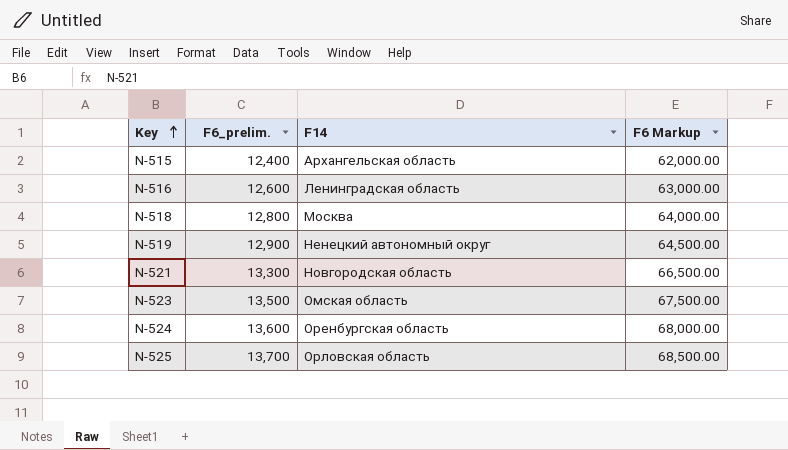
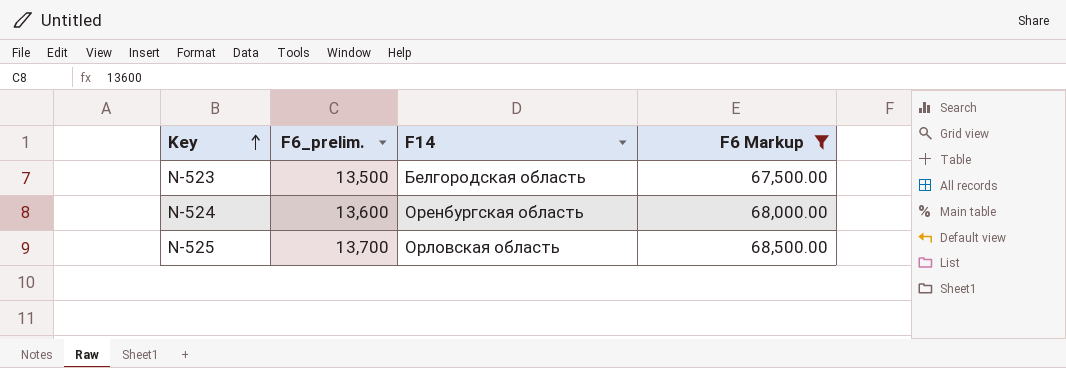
filter: none -> F6 Markup >= 67,500.00
N-523 | F14: Омская область -> Белгородская область

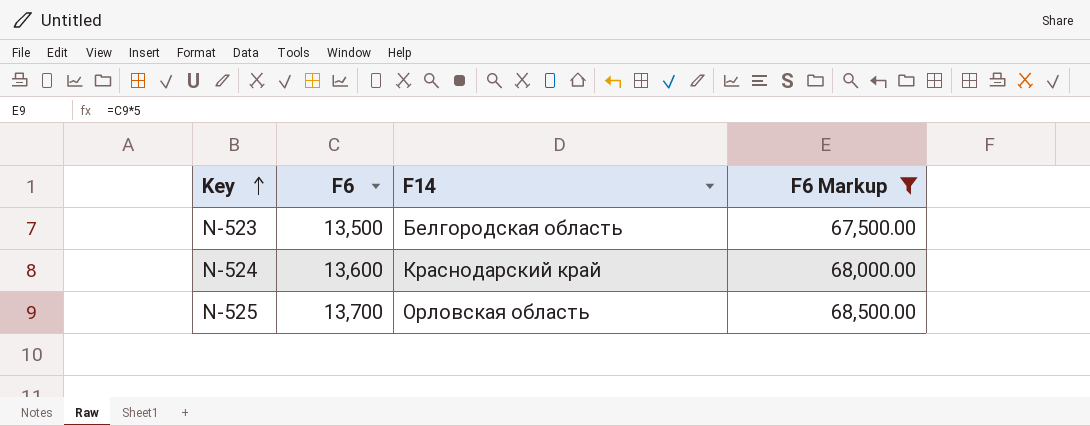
column name: F6_prelim. -> F6
N-524 | F14: Оренбургская область -> Краснодарский край

